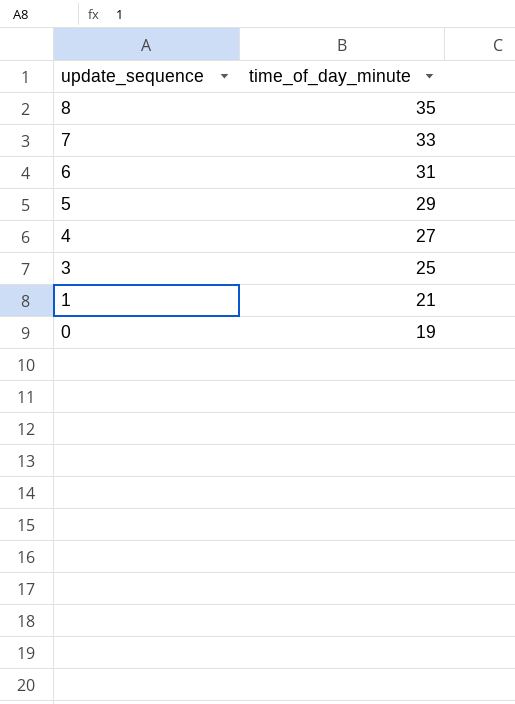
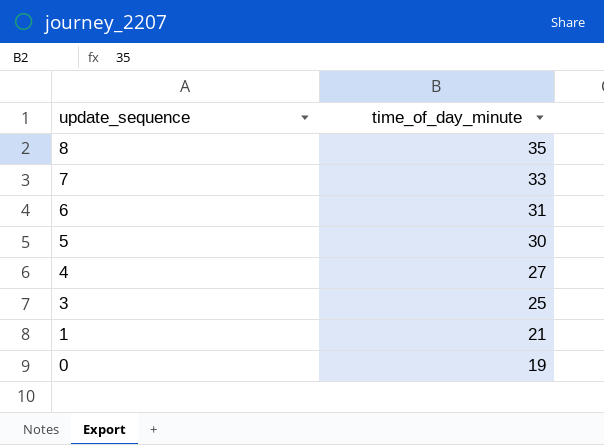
5 | time_of_day_minute: 29 -> 30

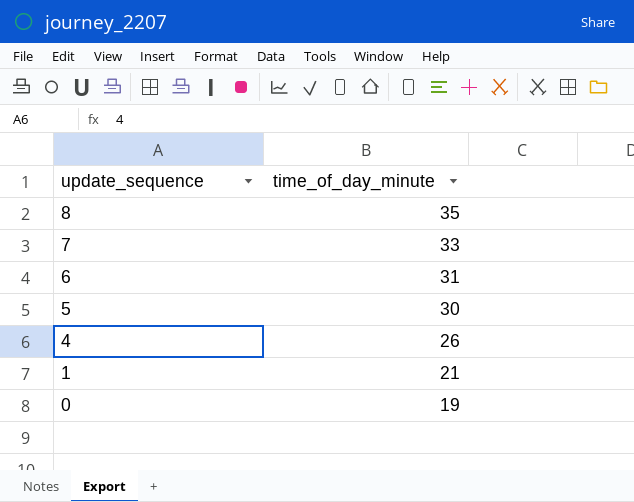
row 3: 25 -> none
4 | time_of_day_minute: 27 -> 26

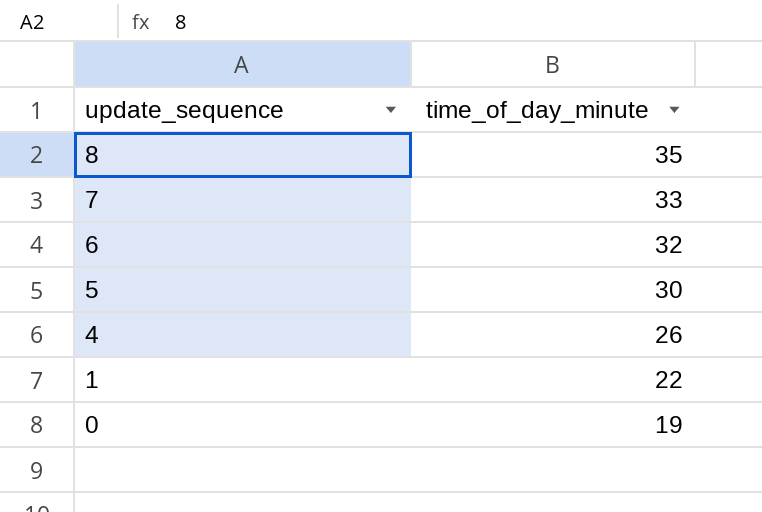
6 | time_of_day_minute: 31 -> 32
1 | time_of_day_minute: 21 -> 22

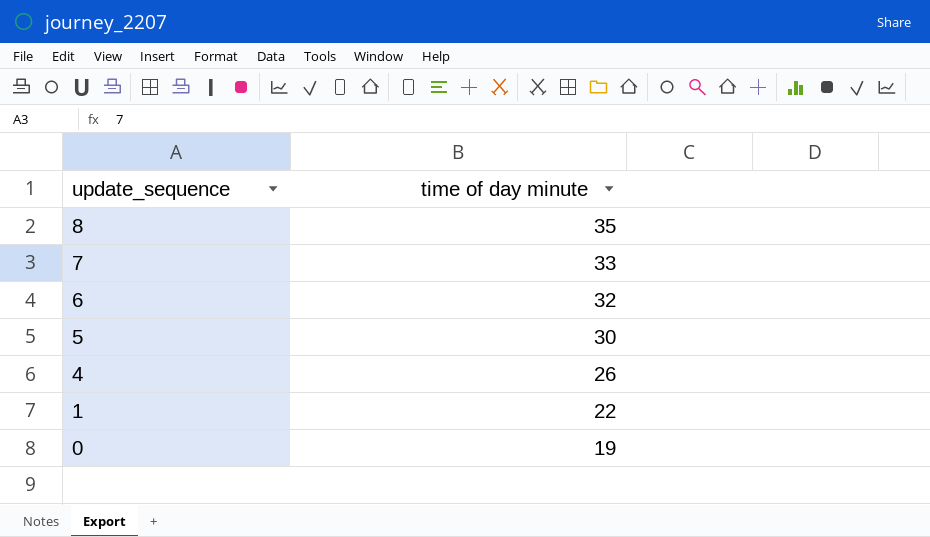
column name: time_of_day_minute -> time of day minute

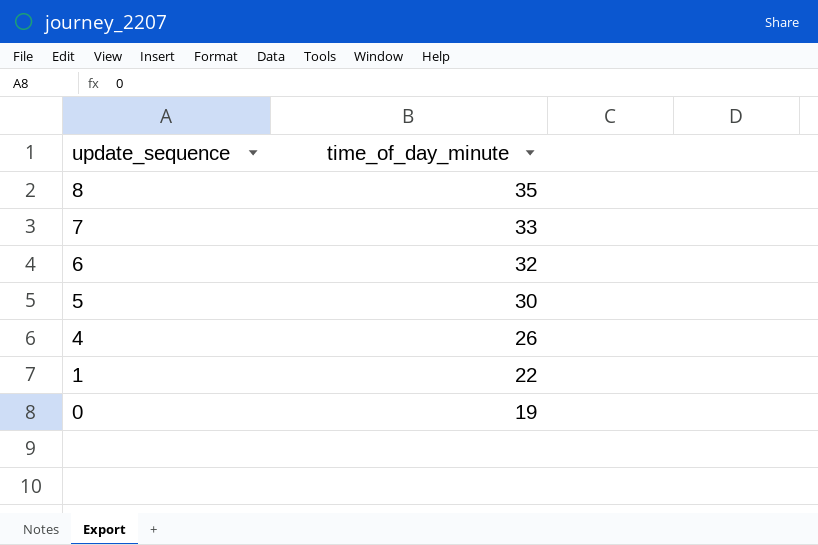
column name: time of day minute -> time_of_day_minute

